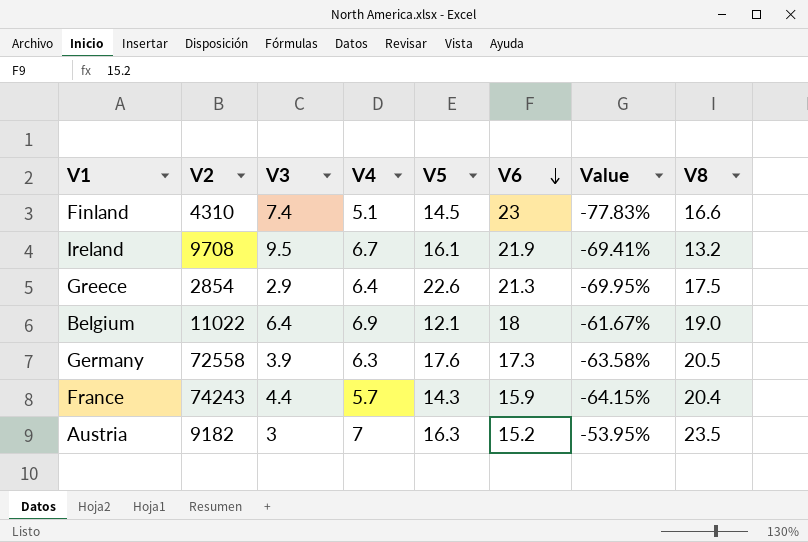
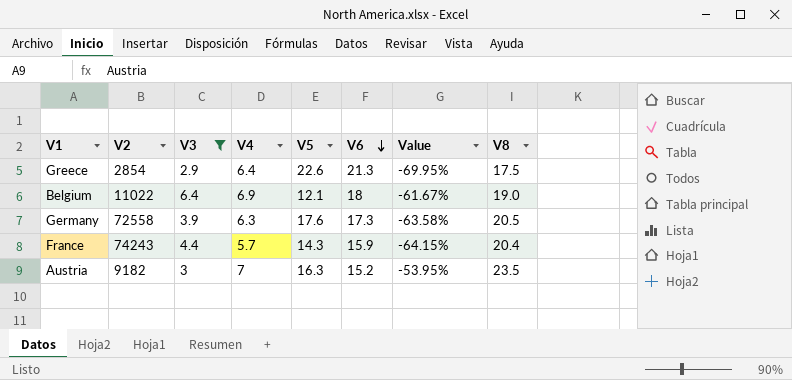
filter: none -> V3 <= 6.4

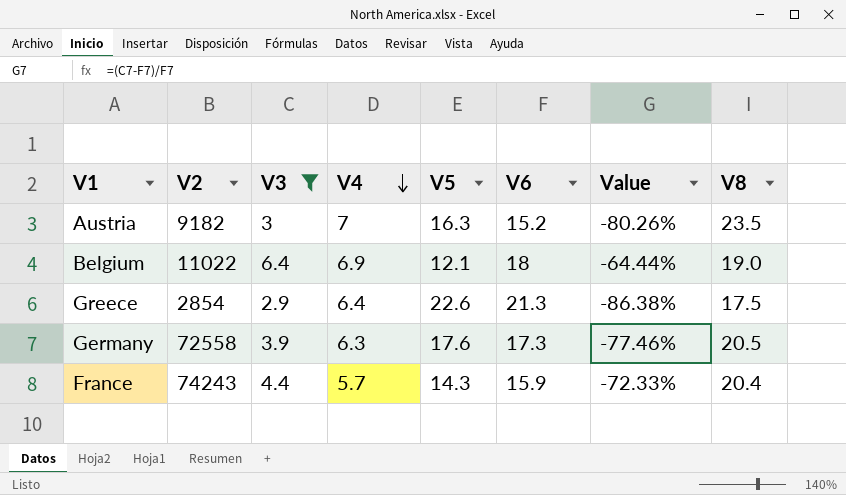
row order: V6 descending -> V4 descending
column Value | formula: ([V4] - [V6]) / [V6] -> ([V3] - [V6]) / [V6]

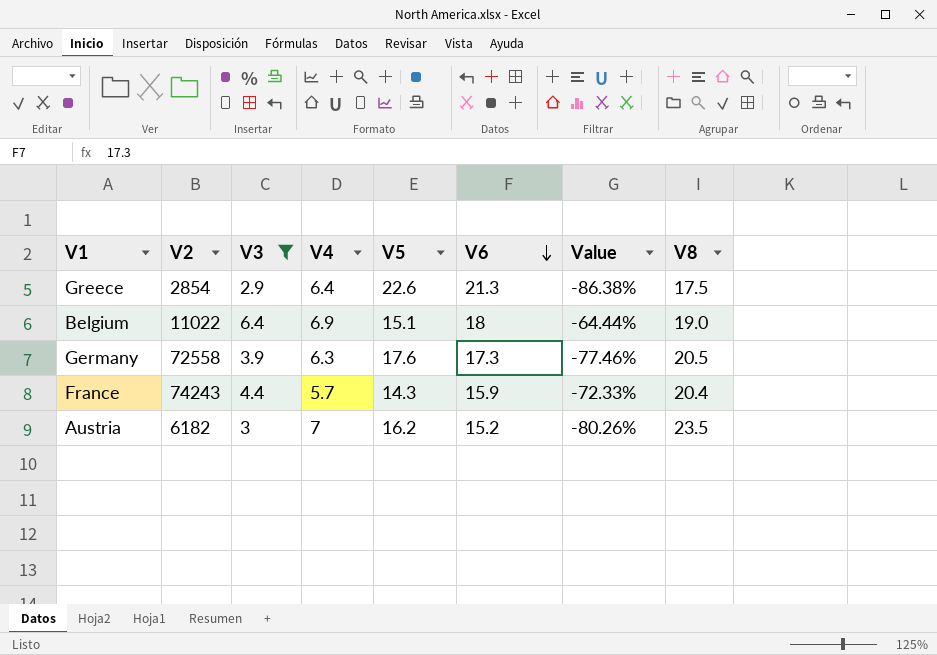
row order: V4 descending -> V6 descending
Belgium | V5: 12.1 -> 15.1
Austria | V2: 9182 -> 6182
Austria | V5: 16.3 -> 16.2

